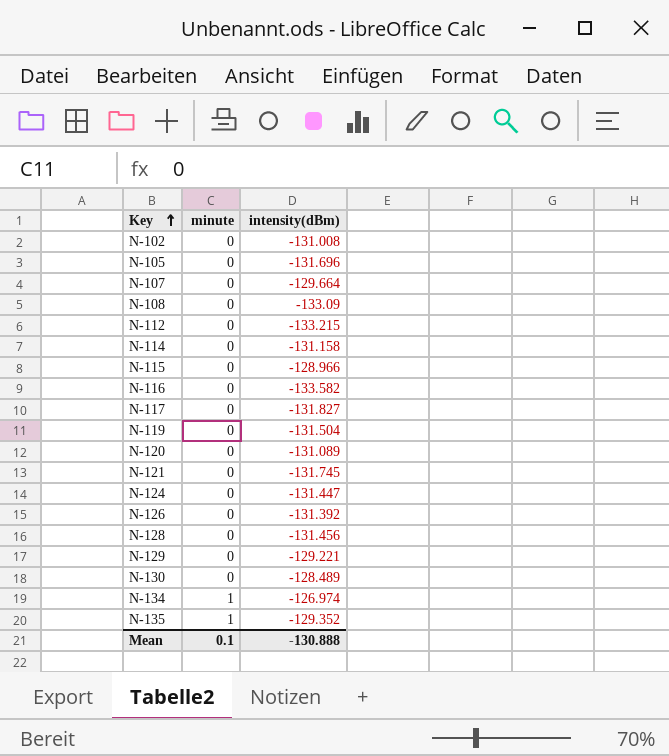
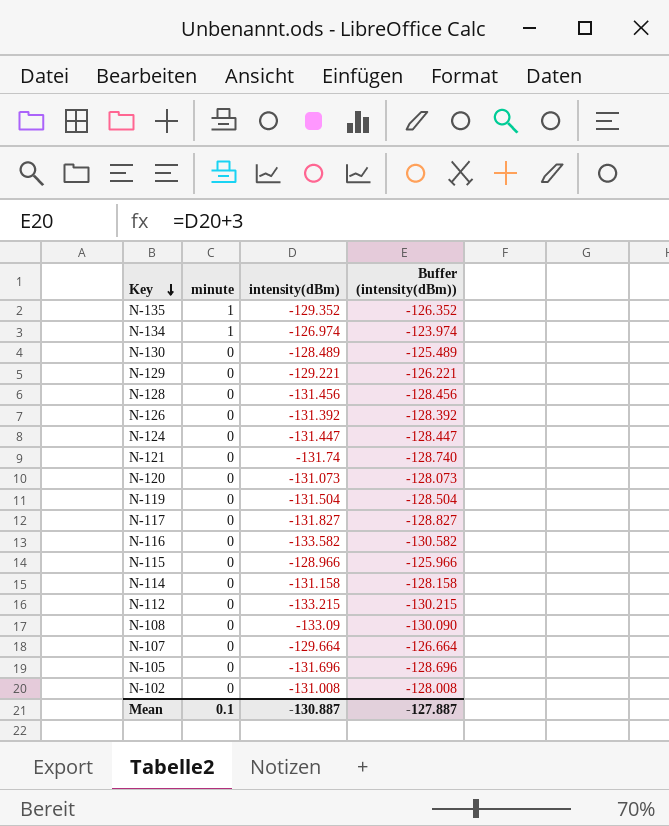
row order: Key ascending -> Key descending
column Buffer (intensity(dBm)) | formula: none -> [intensity(dBm)] + 3
N-121 | intensity(dBm): -131.745 -> -131.74
N-120 | intensity(dBm): -131.089 -> -131.073
Mean | intensity(dBm): -130.888 -> -130.887

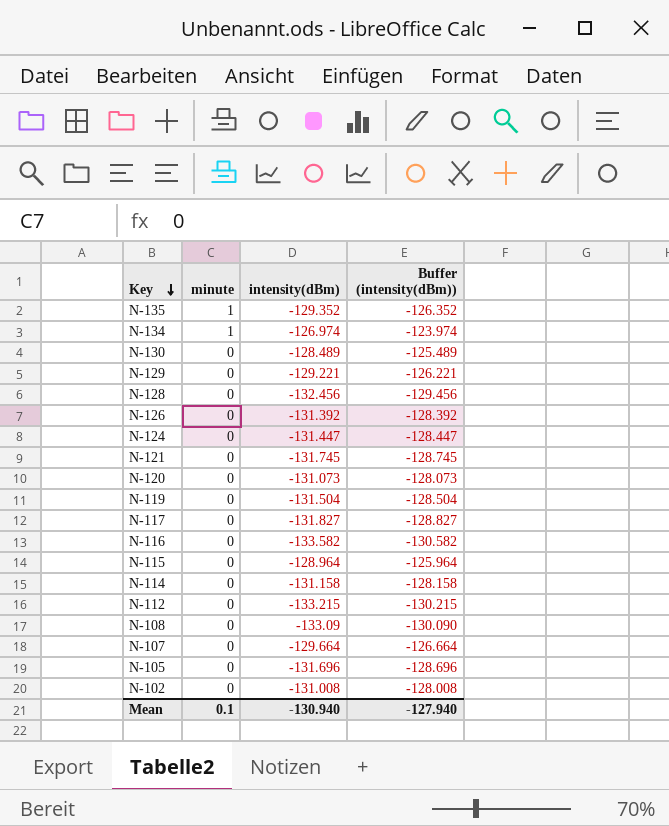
N-128 | intensity(dBm): -131.456 -> -132.456
N-128 | Buffer (intensity(dBm)): -128.456 -> -129.456
N-121 | intensity(dBm): -131.74 -> -131.745
N-121 | Buffer (intensity(dBm)): -128.740 -> -128.745
N-115 | intensity(dBm): -128.966 -> -128.964
N-115 | Buffer (intensity(dBm)): -125.966 -> -125.964
Mean | intensity(dBm): -130.887 -> -130.940
Mean | Buffer (intensity(dBm)): -127.887 -> -127.940

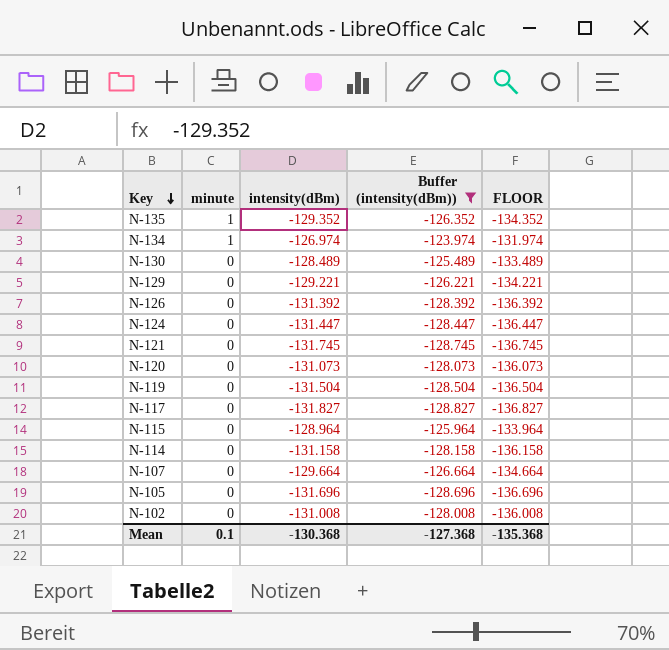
filter: none -> Buffer (intensity(dBm)) >= -128.827
column FLOOR | formula: none -> [intensity(dBm)] - 5
Mean | intensity(dBm): -130.940 -> -130.368
Mean | Buffer (intensity(dBm)): -127.940 -> -127.368

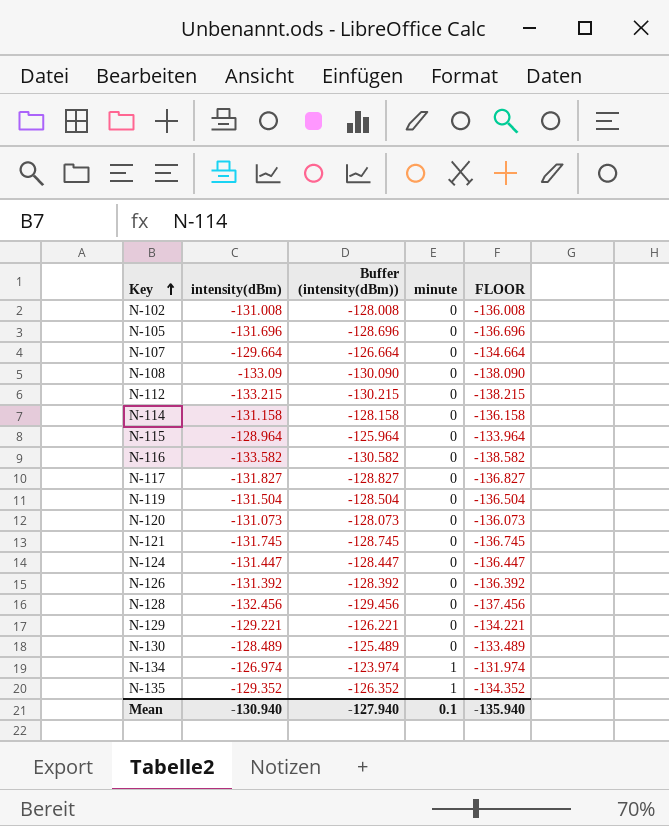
filter: Buffer (intensity(dBm)) >= -128.827 -> none
row order: Key descending -> Key ascending
column minute | position: 2 -> 4
Mean | intensity(dBm): -130.368 -> -130.940
Mean | Buffer (intensity(dBm)): -127.368 -> -127.940
Mean | FLOOR: -135.368 -> -135.940

